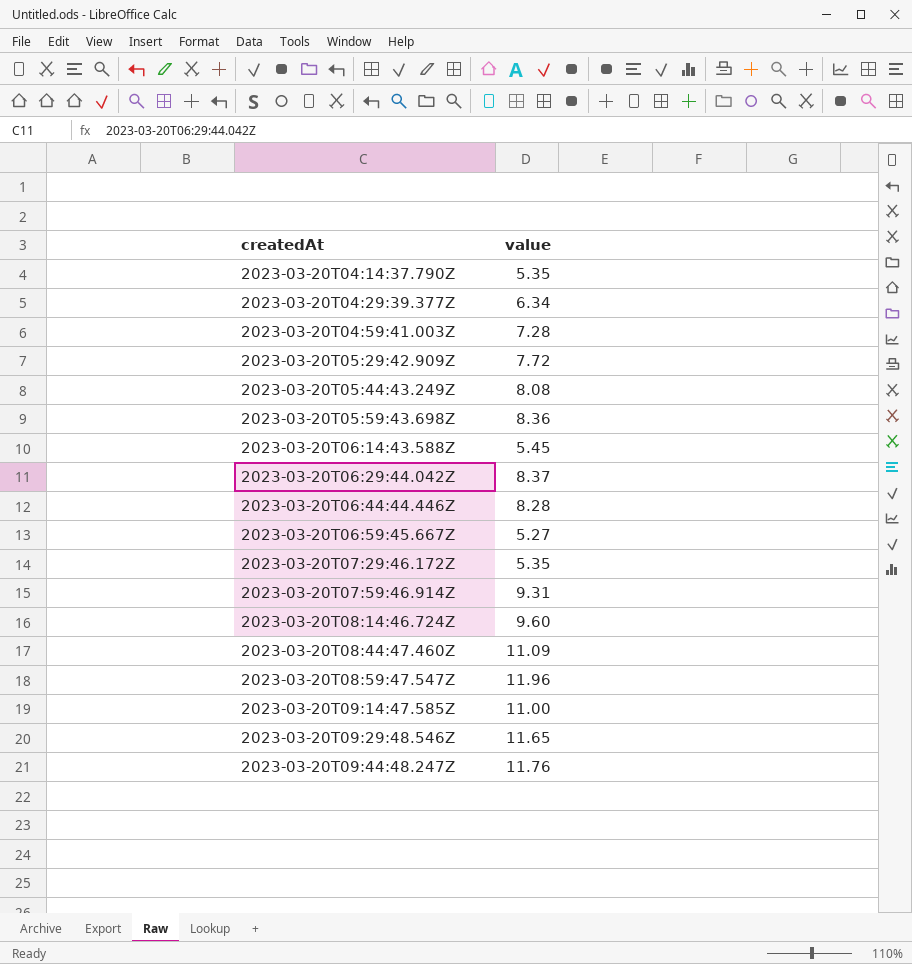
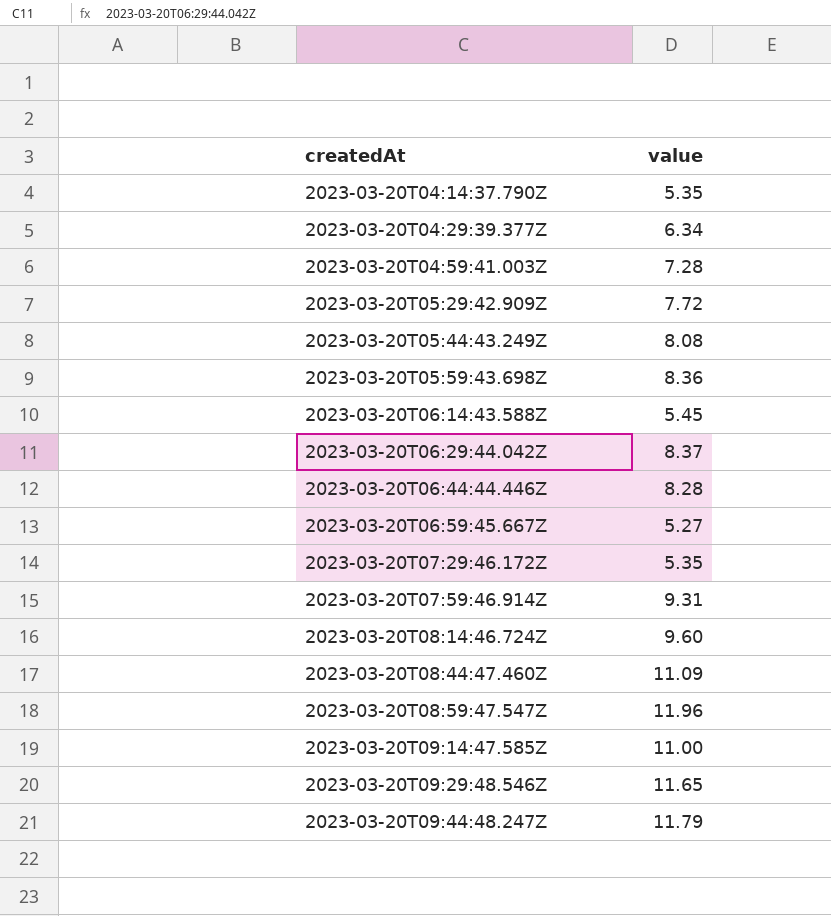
2023-03-20T09:44:48.247Z | value: 11.76 -> 11.79

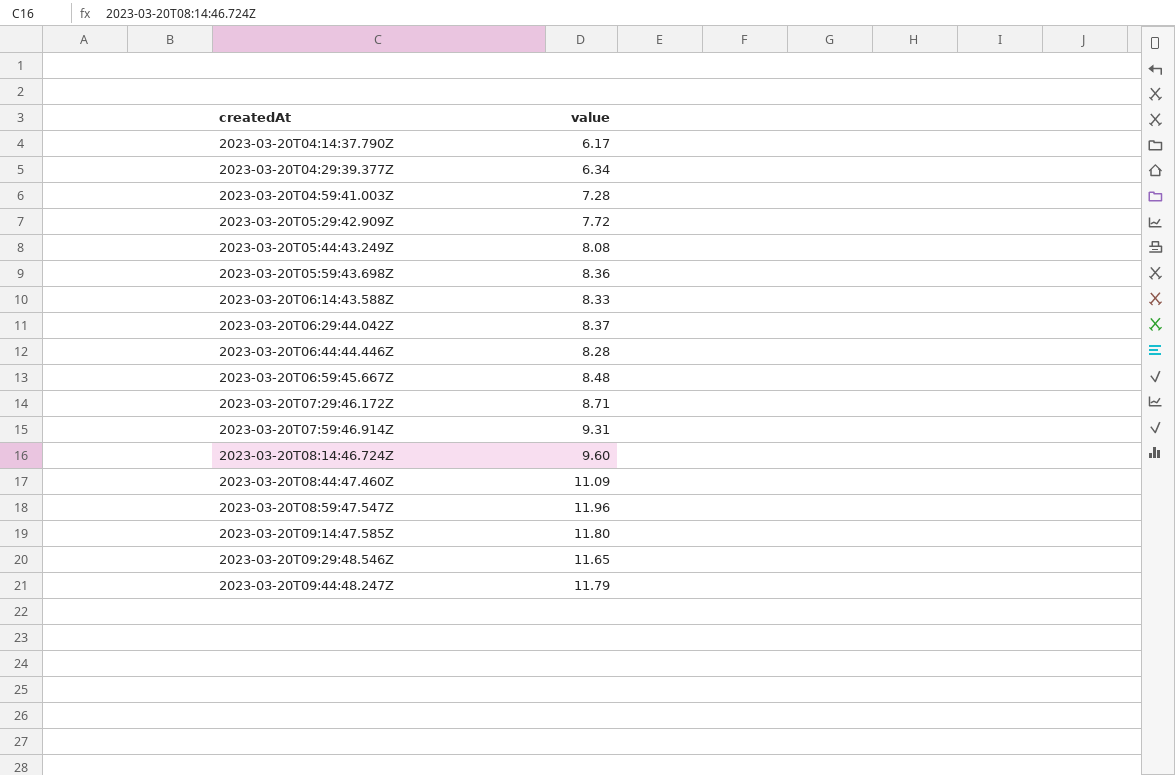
2023-03-20T04:14:37.790Z | value: 5.35 -> 6.17
2023-03-20T06:14:43.588Z | value: 5.45 -> 8.33
2023-03-20T06:59:45.667Z | value: 5.27 -> 8.48
2023-03-20T07:29:46.172Z | value: 5.35 -> 8.71
2023-03-20T09:14:47.585Z | value: 11.00 -> 11.80

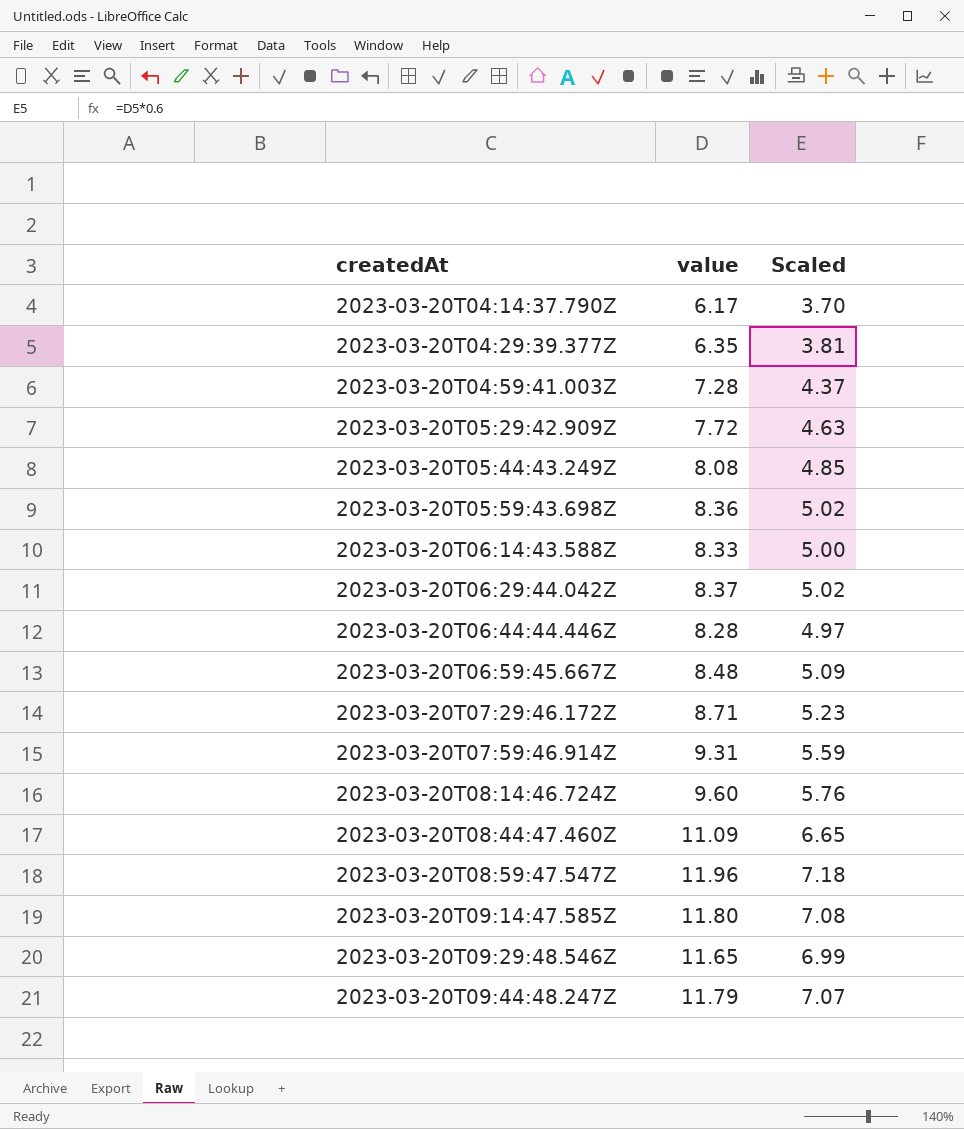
column Scaled | formula: none -> [value] * 0.6
2023-03-20T04:29:39.377Z | value: 6.34 -> 6.35

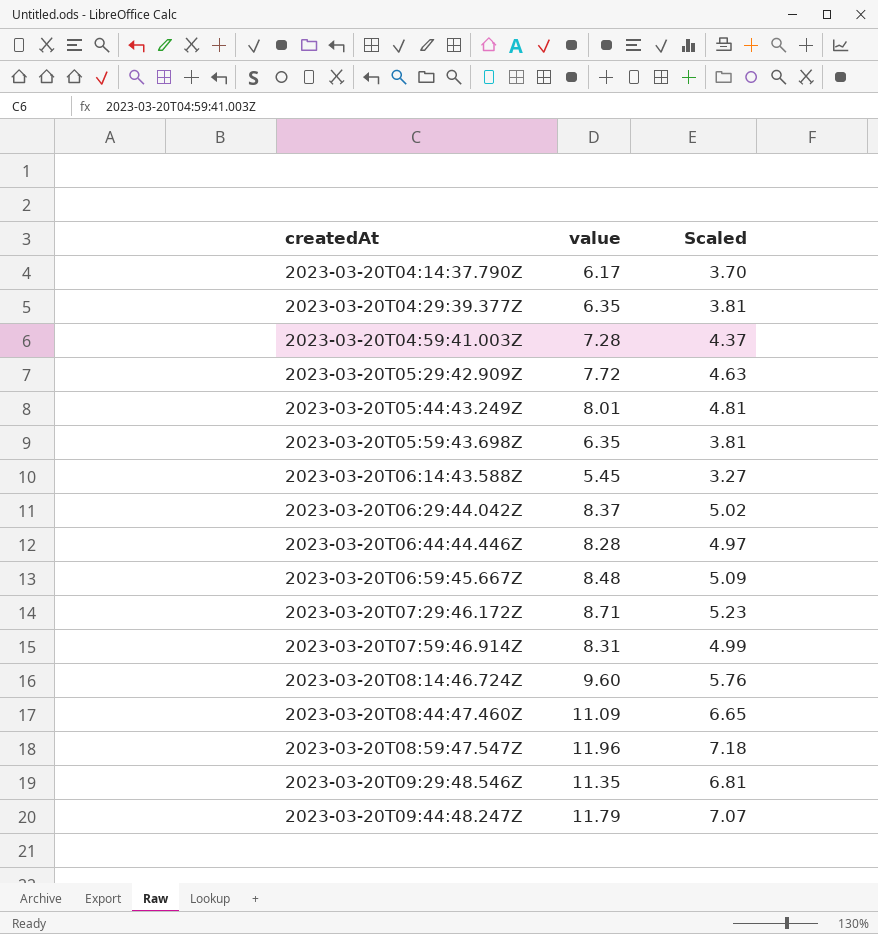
row 2023-03-20T09:14:47.585Z: 11.80 | 7.08 -> none
2023-03-20T05:44:43.249Z | value: 8.08 -> 8.01
2023-03-20T05:44:43.249Z | Scaled: 4.85 -> 4.81
2023-03-20T05:59:43.698Z | value: 8.36 -> 6.35
2023-03-20T05:59:43.698Z | Scaled: 5.02 -> 3.81
2023-03-20T06:14:43.588Z | value: 8.33 -> 5.45
2023-03-20T06:14:43.588Z | Scaled: 5.00 -> 3.27
2023-03-20T07:59:46.914Z | value: 9.31 -> 8.31
2023-03-20T07:59:46.914Z | Scaled: 5.59 -> 4.99
2023-03-20T09:29:48.546Z | value: 11.65 -> 11.35
2023-03-20T09:29:48.546Z | Scaled: 6.99 -> 6.81

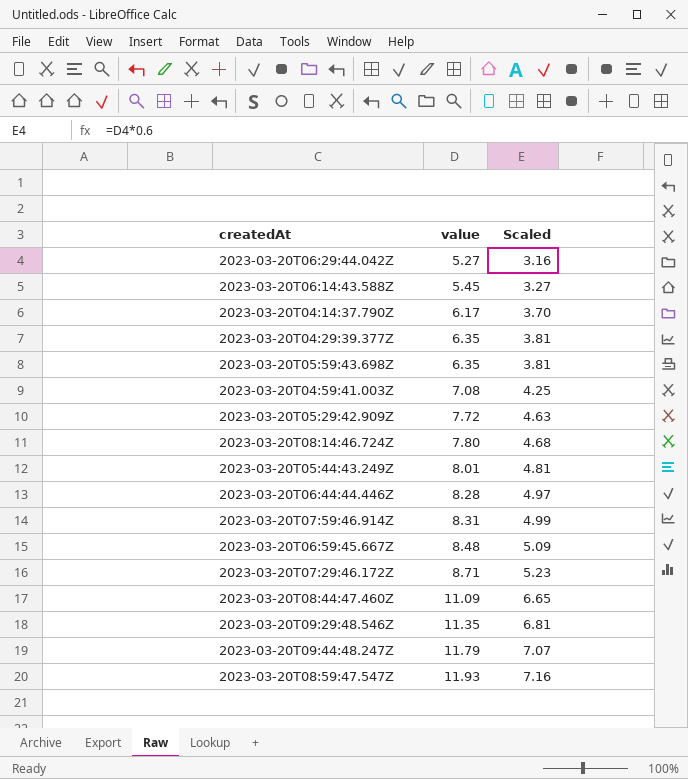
row order: createdAt ascending -> value ascending
2023-03-20T06:29:44.042Z | value: 8.37 -> 5.27
2023-03-20T06:29:44.042Z | Scaled: 5.02 -> 3.16
2023-03-20T04:59:41.003Z | value: 7.28 -> 7.08
2023-03-20T04:59:41.003Z | Scaled: 4.37 -> 4.25
2023-03-20T08:14:46.724Z | value: 9.60 -> 7.80
2023-03-20T08:14:46.724Z | Scaled: 5.76 -> 4.68
2023-03-20T08:59:47.547Z | value: 11.96 -> 11.93
2023-03-20T08:59:47.547Z | Scaled: 7.18 -> 7.16

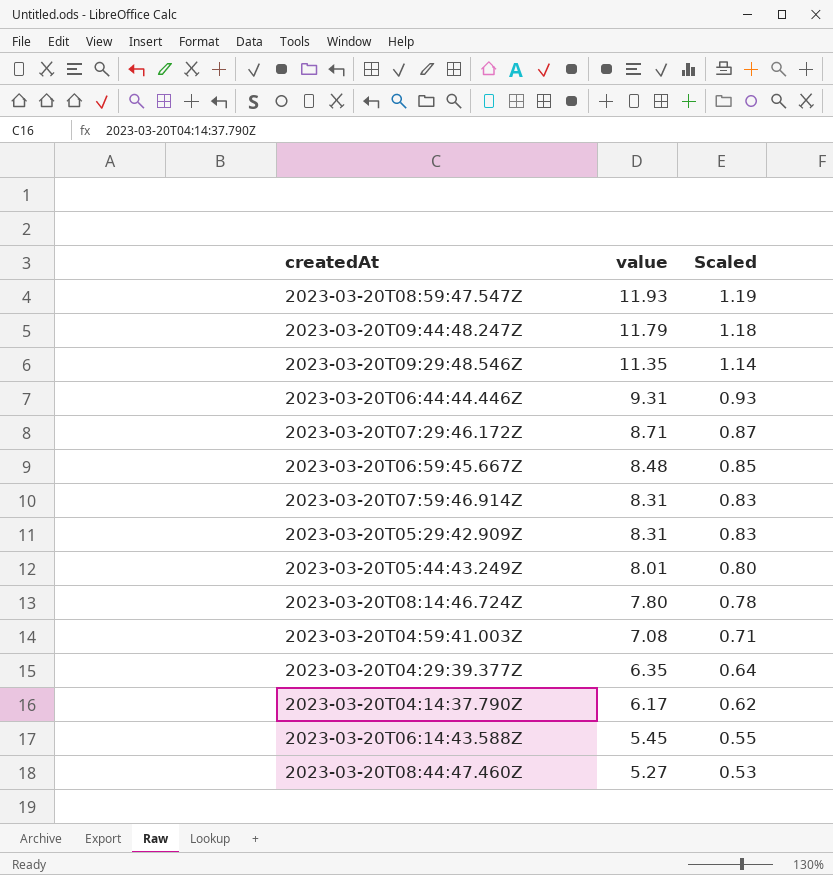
row order: value ascending -> value descending
column Scaled | formula: [value] * 0.6 -> [value] * 0.1
row 2023-03-20T06:29:44.042Z: 5.27 | 3.16 -> none
row 2023-03-20T05:59:43.698Z: 6.35 | 3.81 -> none
2023-03-20T06:44:44.446Z | value: 8.28 -> 9.31
2023-03-20T05:29:42.909Z | value: 7.72 -> 8.31
2023-03-20T08:44:47.460Z | value: 11.09 -> 5.27

